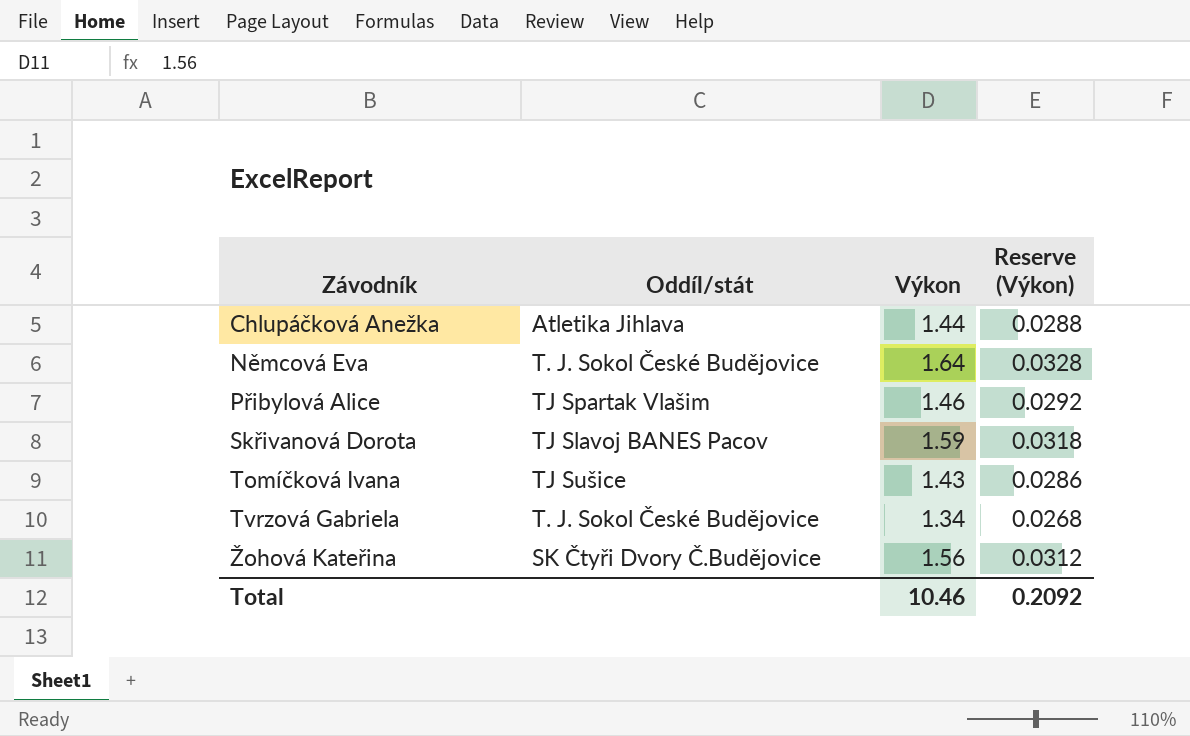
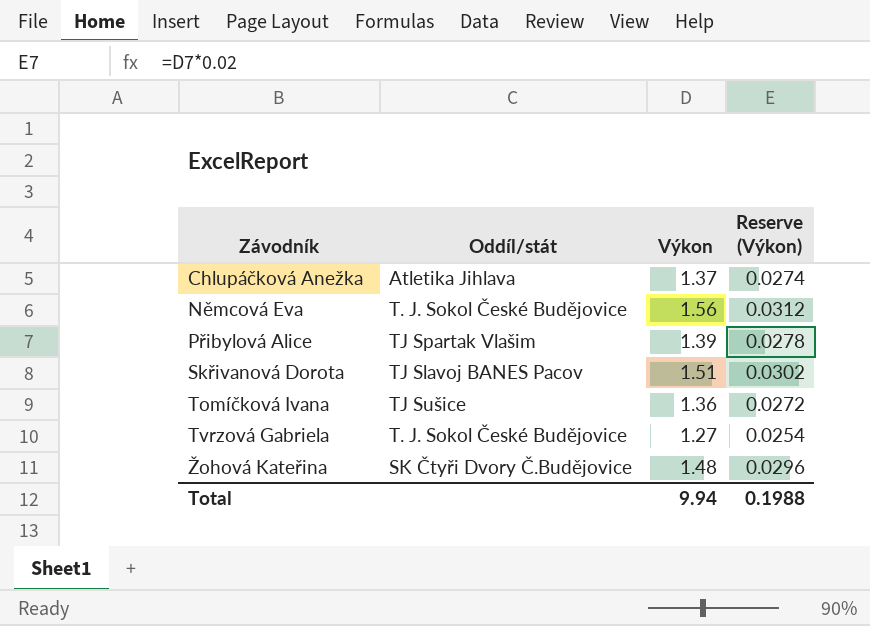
Chlupáčková Anežka | Výkon: 1.44 -> 1.37
Chlupáčková Anežka | Reserve (Výkon): 0.0288 -> 0.0274
Němcová Eva | Výkon: 1.64 -> 1.56
Němcová Eva | Reserve (Výkon): 0.0328 -> 0.0312
Přibylová Alice | Výkon: 1.46 -> 1.39
Přibylová Alice | Reserve (Výkon): 0.0292 -> 0.0278
Skřivanová Dorota | Výkon: 1.59 -> 1.51
Skřivanová Dorota | Reserve (Výkon): 0.0318 -> 0.0302
Tomíčková Ivana | Výkon: 1.43 -> 1.36
Tomíčková Ivana | Reserve (Výkon): 0.0286 -> 0.0272
Tvrzová Gabriela | Výkon: 1.34 -> 1.27
Tvrzová Gabriela | Reserve (Výkon): 0.0268 -> 0.0254
Žohová Kateřina | Výkon: 1.56 -> 1.48
Žohová Kateřina | Reserve (Výkon): 0.0312 -> 0.0296
Total | Výkon: 10.46 -> 9.94
Total | Reserve (Výkon): 0.2092 -> 0.1988

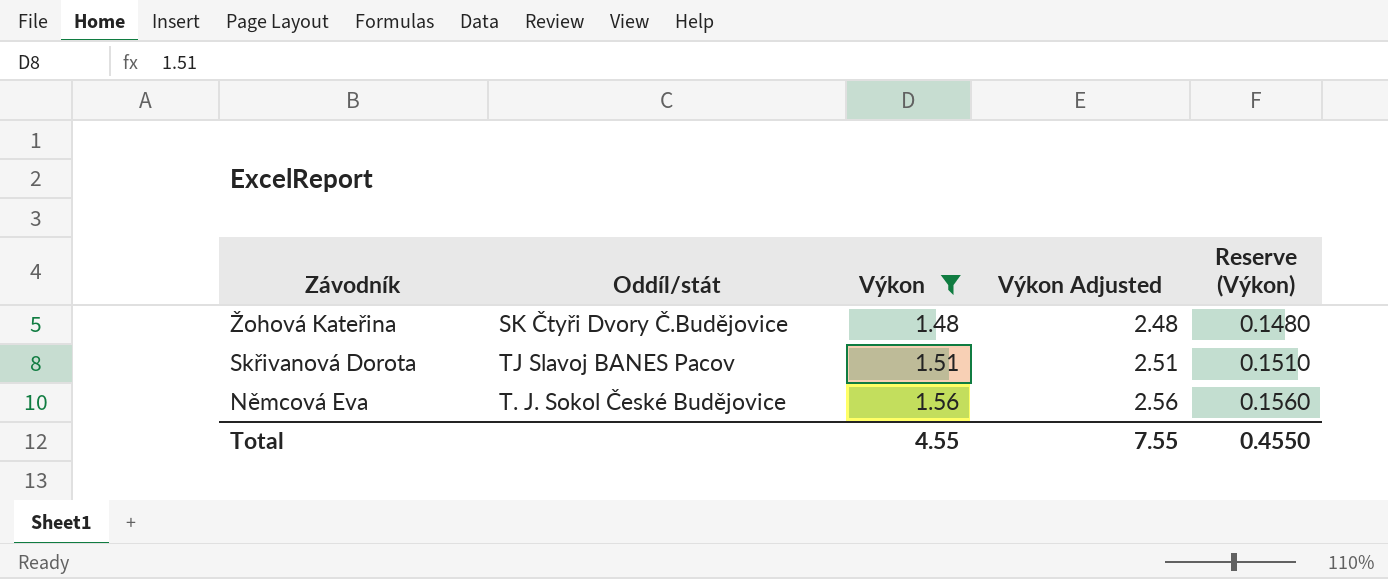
filter: none -> Výkon >= 1.48
row order: Závodník ascending -> Závodník descending
column Výkon Adjusted | formula: none -> [Výkon] + 1
column Reserve (Výkon) | formula: [Výkon] * 0.02 -> [Výkon] * 0.1
Total | Výkon: 9.94 -> 4.55
Total | Reserve (Výkon): 0.1988 -> 0.4550

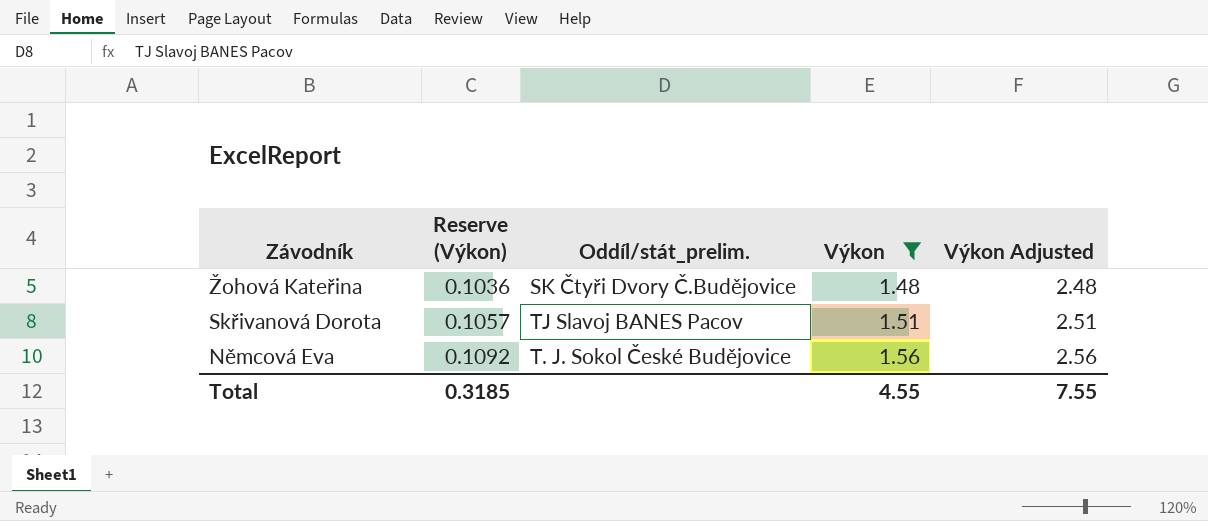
column Reserve (Výkon) | formula: [Výkon] * 0.1 -> [Výkon] * 0.07
column Reserve (Výkon) | position: 5 -> 2
column name: Oddíl/stát -> Oddíl/stát_prelim.
Total | Reserve (Výkon): 0.4550 -> 0.3185

